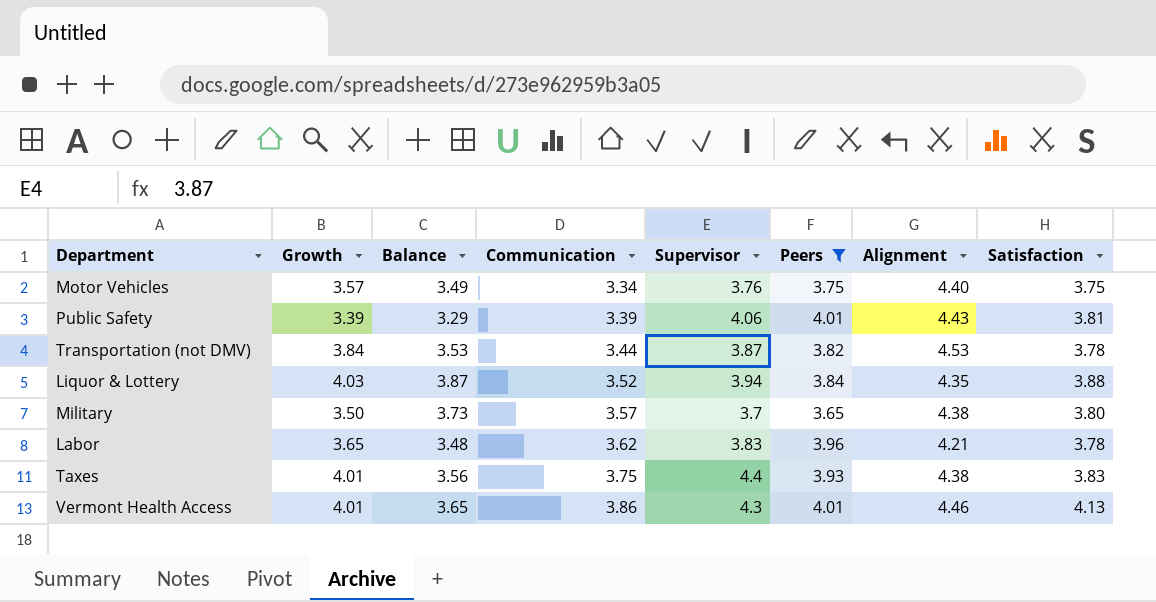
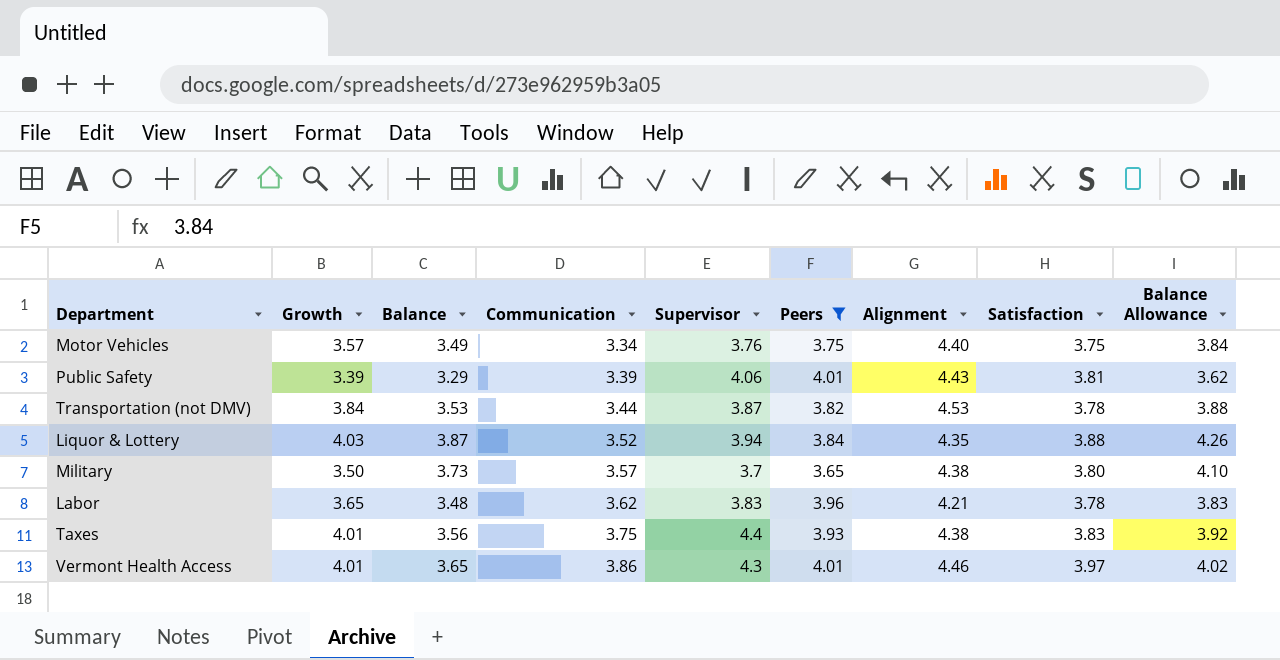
column Balance Allowance | formula: none -> [Balance] * 1.1
Vermont Health Access | Satisfaction: 4.13 -> 3.97

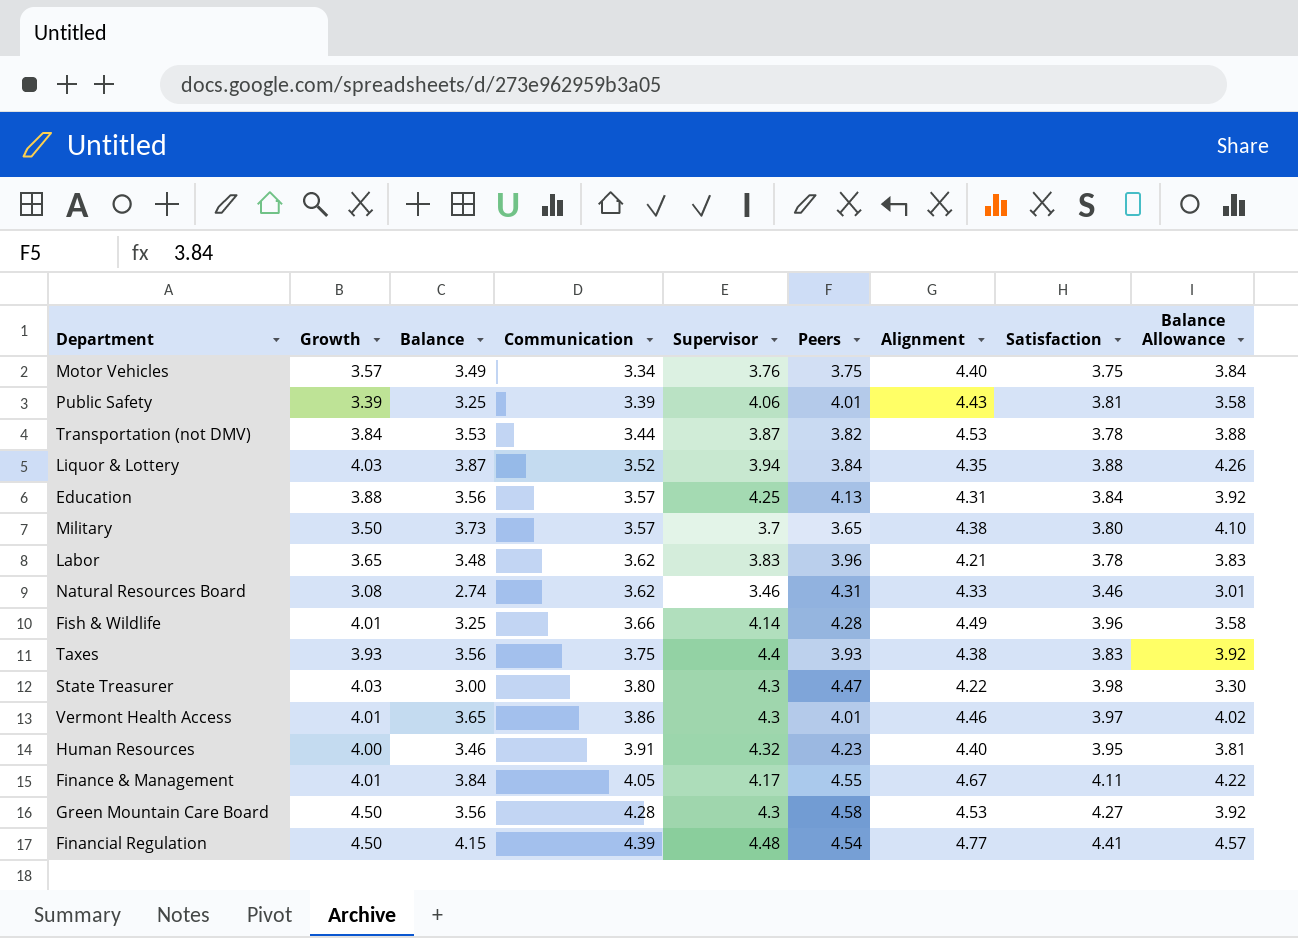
filter: Peers <= 4.01 -> none
Public Safety | Balance: 3.29 -> 3.25
Public Safety | Balance Allowance: 3.62 -> 3.58
Taxes | Growth: 4.01 -> 3.93

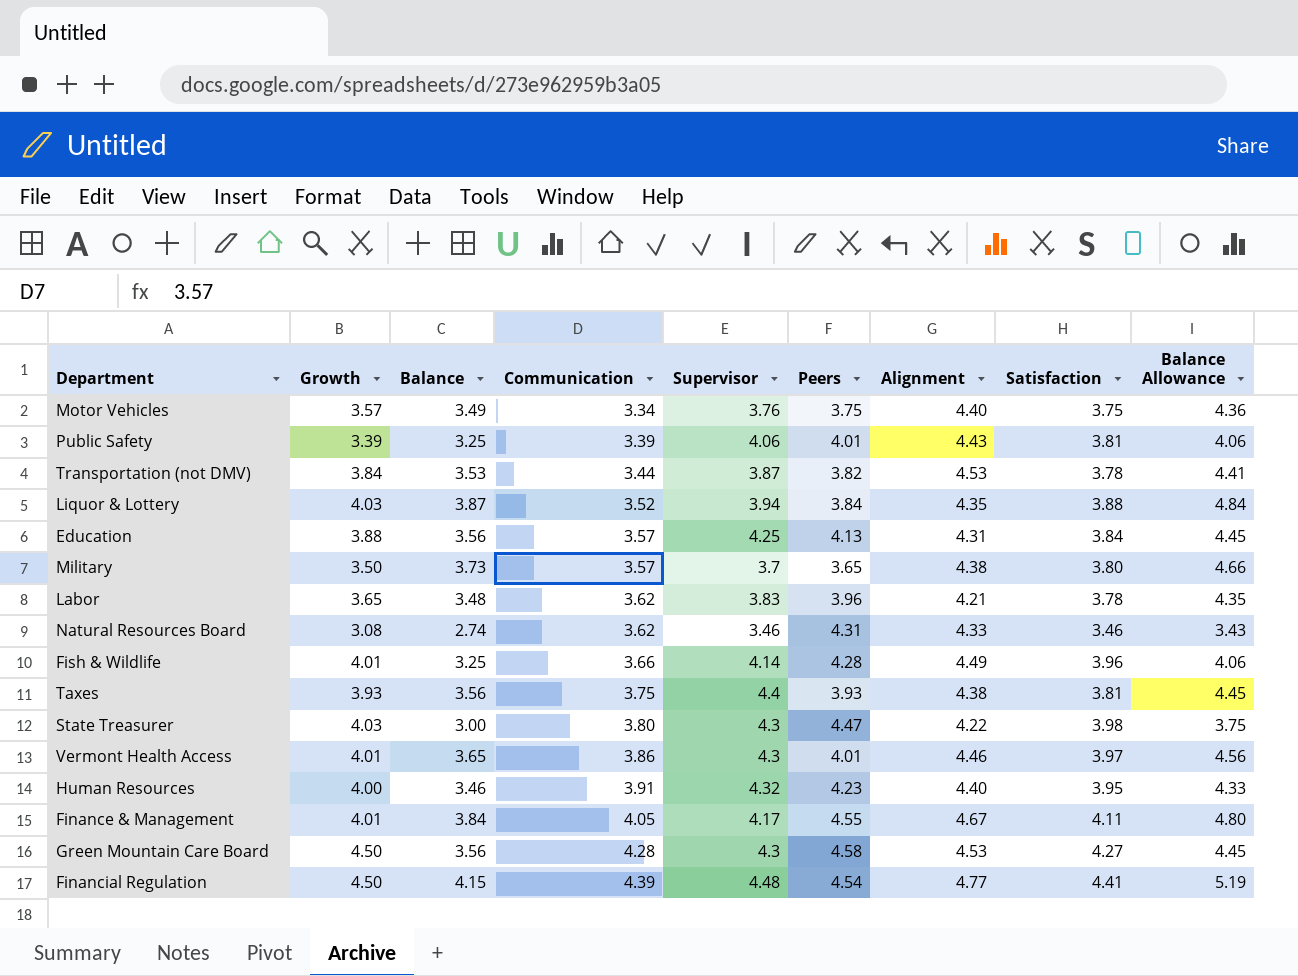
column Balance Allowance | formula: [Balance] * 1.1 -> [Balance] * 1.25
Taxes | Satisfaction: 3.83 -> 3.81

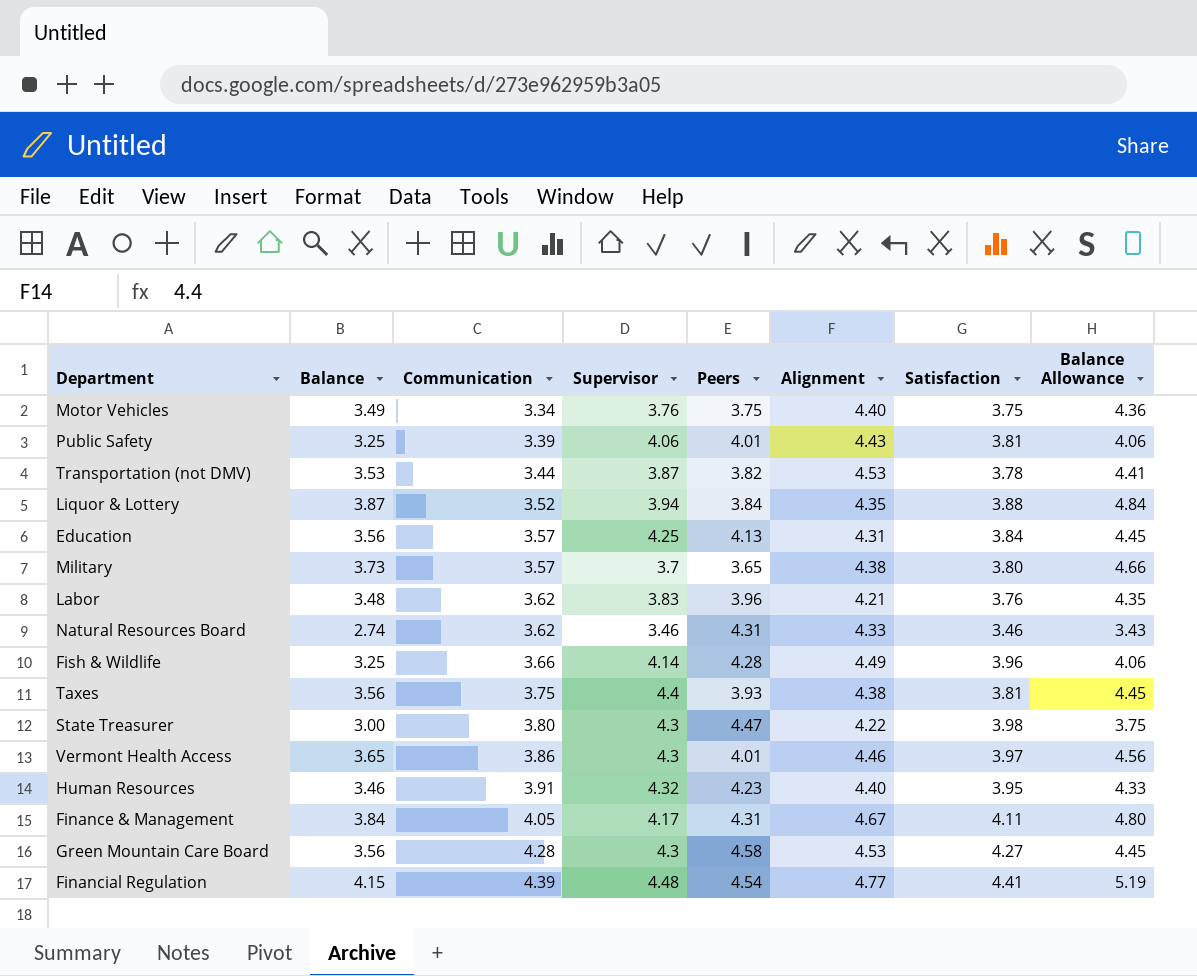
column Growth | position: 2 -> none
Labor | Satisfaction: 3.78 -> 3.76
Finance & Management | Peers: 4.55 -> 4.31

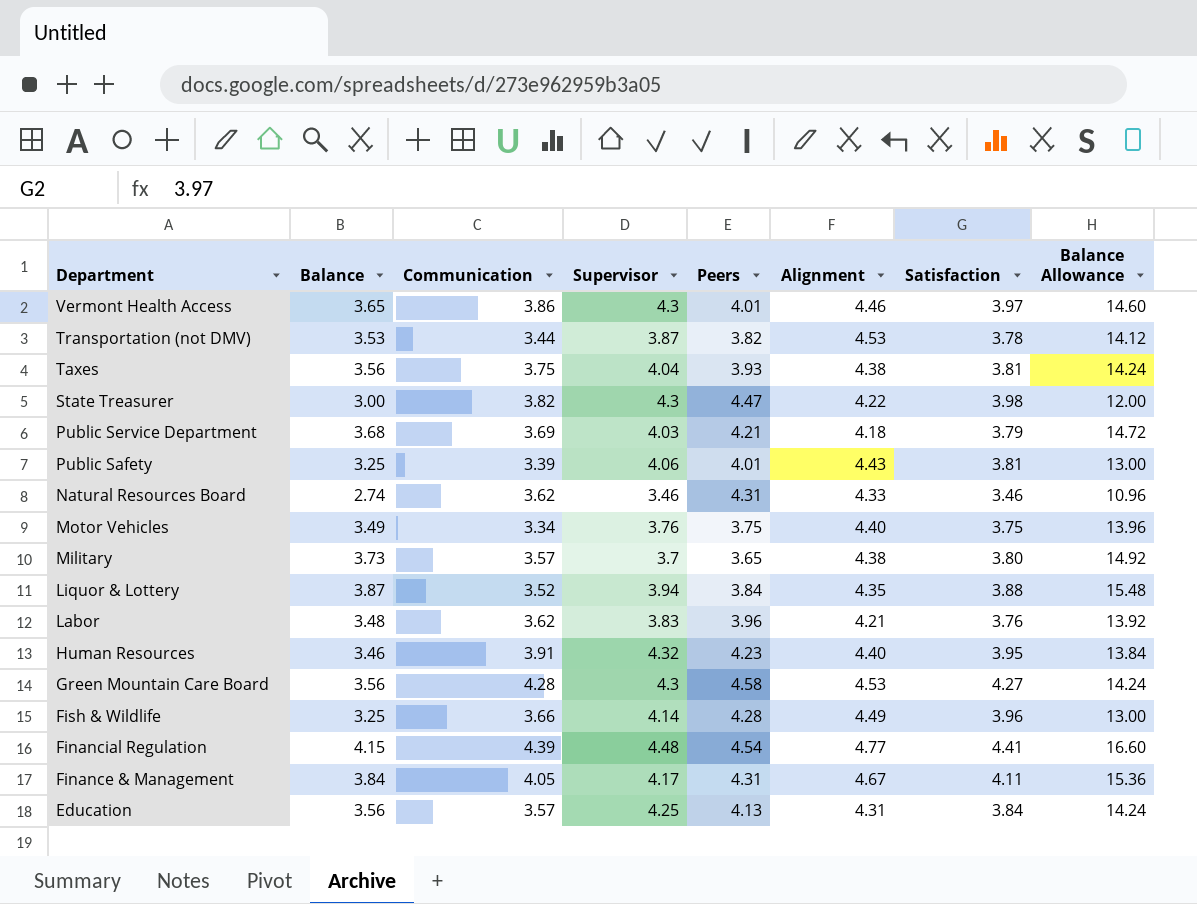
row order: Communication ascending -> Department descending
column Balance Allowance | formula: [Balance] * 1.25 -> [Balance] * 4
Taxes | Supervisor: 4.4 -> 4.04
State Treasurer | Communication: 3.80 -> 3.82
row Public Service Department: none -> 3.68 | 3.69 | 4.03 | 4.21 | 4.18 | 3.79 | 14.72

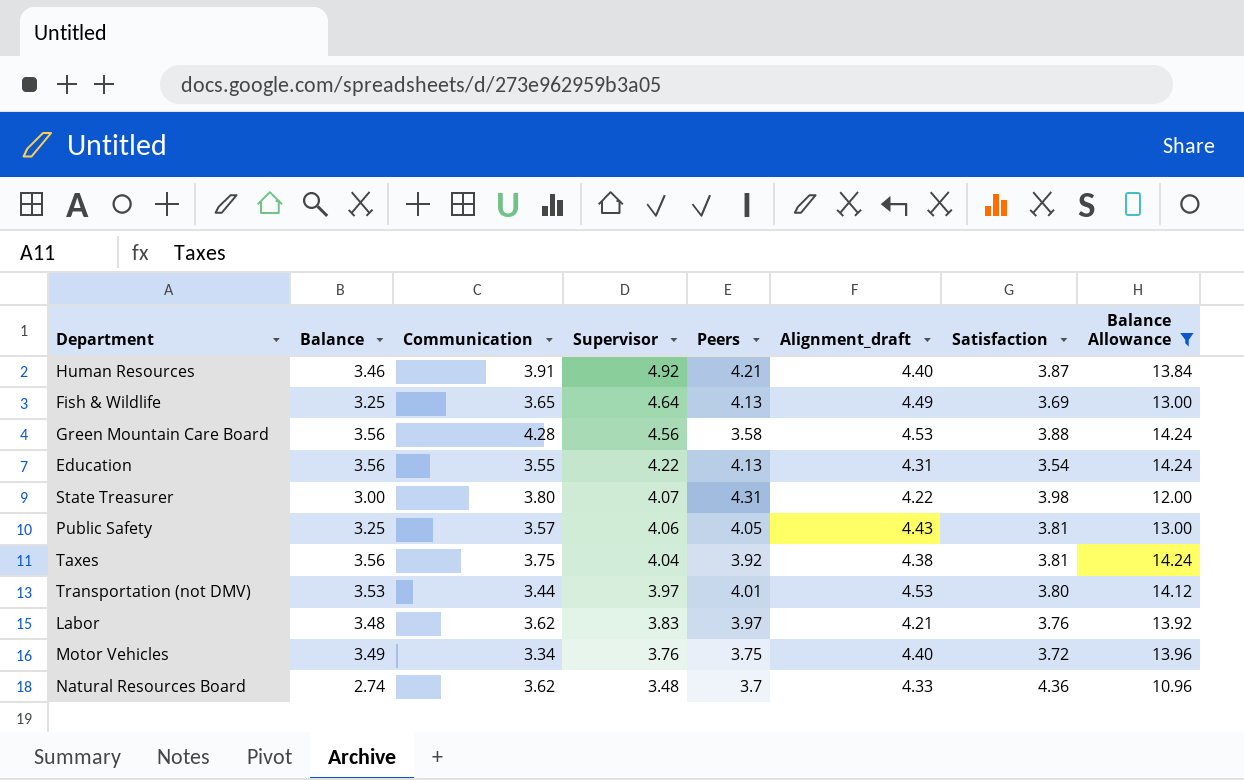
filter: none -> Balance Allowance <= 14.24
row order: Department descending -> Supervisor descending
column name: Alignment -> Alignment_draft
Human Resources | Supervisor: 4.32 -> 4.92
Human Resources | Peers: 4.23 -> 4.21
Human Resources | Satisfaction: 3.95 -> 3.87
Fish & Wildlife | Communication: 3.66 -> 3.65
Fish & Wildlife | Supervisor: 4.14 -> 4.64
Fish & Wildlife | Peers: 4.28 -> 4.13
Fish & Wildlife | Satisfaction: 3.96 -> 3.69
Green Mountain Care Board | Supervisor: 4.3 -> 4.56
Green Mountain Care Board | Peers: 4.58 -> 3.58
Green Mountain Care Board | Satisfaction: 4.27 -> 3.88
Education | Communication: 3.57 -> 3.55
Education | Supervisor: 4.25 -> 4.22
Education | Satisfaction: 3.84 -> 3.54
State Treasurer | Communication: 3.82 -> 3.80
State Treasurer | Supervisor: 4.3 -> 4.07
State Treasurer | Peers: 4.47 -> 4.31
Public Safety | Communication: 3.39 -> 3.57
Public Safety | Peers: 4.01 -> 4.05
Taxes | Peers: 3.93 -> 3.92
Transportation (not DMV) | Supervisor: 3.87 -> 3.97
Transportation (not DMV) | Peers: 3.82 -> 4.01
Transportation (not DMV) | Satisfaction: 3.78 -> 3.80
Labor | Peers: 3.96 -> 3.97
Motor Vehicles | Satisfaction: 3.75 -> 3.72
Natural Resources Board | Supervisor: 3.46 -> 3.48
Natural Resources Board | Peers: 4.31 -> 3.7
Natural Resources Board | Satisfaction: 3.46 -> 4.36

